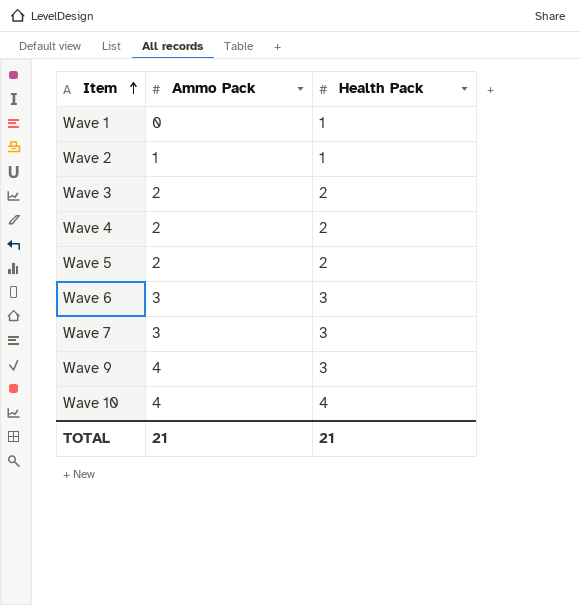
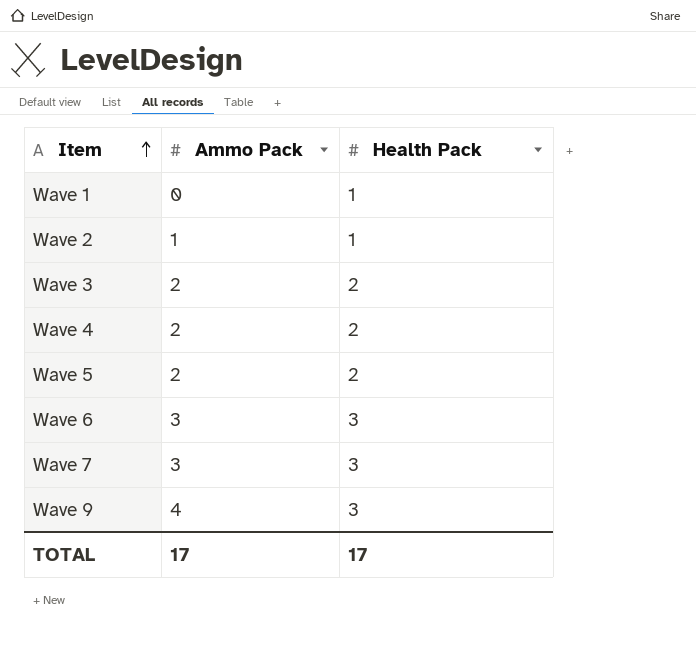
row Wave 10: 4 | 4 -> none
TOTAL | Ammo Pack: 21 -> 17
TOTAL | Health Pack: 21 -> 17

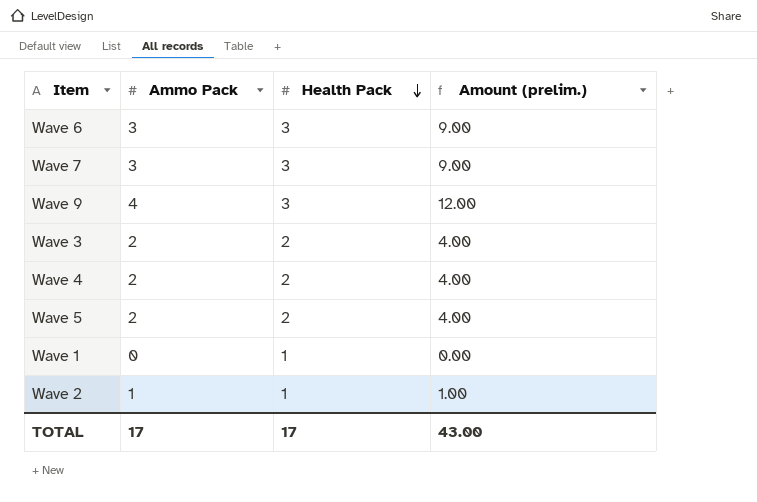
row order: Item ascending -> Health Pack descending
column Amount (prelim.) | formula: none -> [Ammo Pack] * [Health Pack]

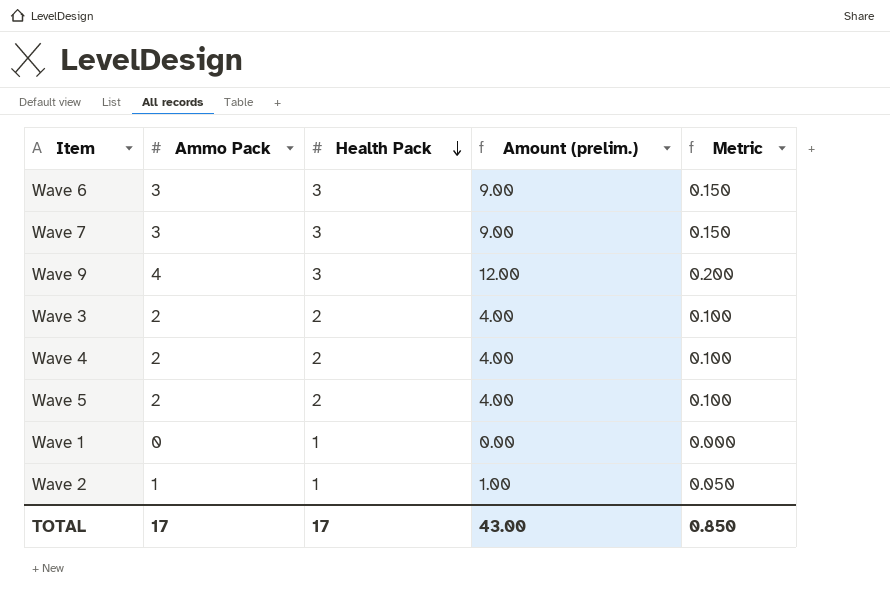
column Metric | formula: none -> [Ammo Pack] * 0.05

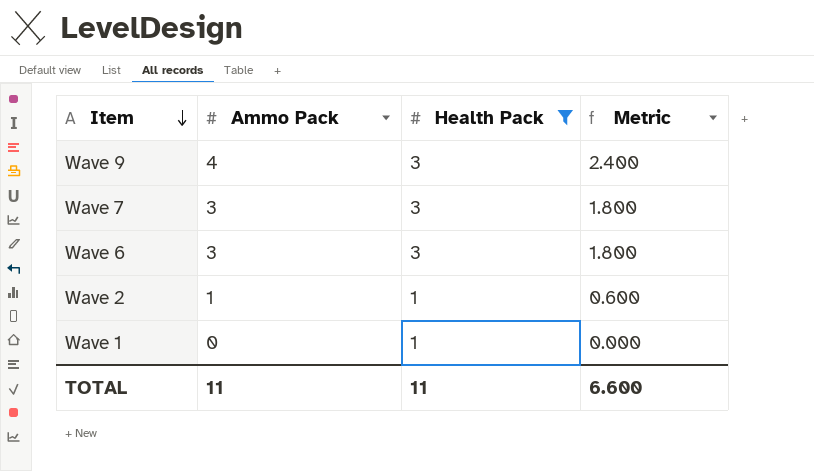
filter: none -> Health Pack != 2
row order: Health Pack descending -> Item descending
column Amount (prelim.) | formula: [Ammo Pack] * [Health Pack] -> none
column Metric | formula: [Ammo Pack] * 0.05 -> [Ammo Pack] * 0.6
TOTAL | Ammo Pack: 17 -> 11
TOTAL | Health Pack: 17 -> 11
TOTAL | Metric: 0.850 -> 6.600

